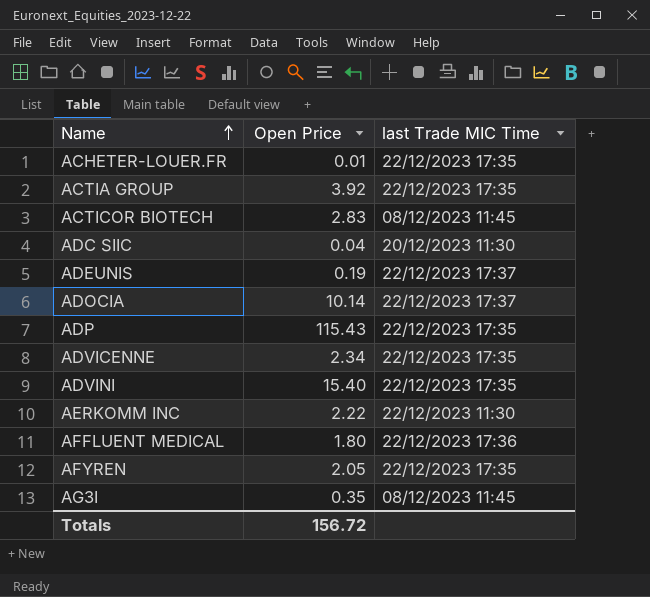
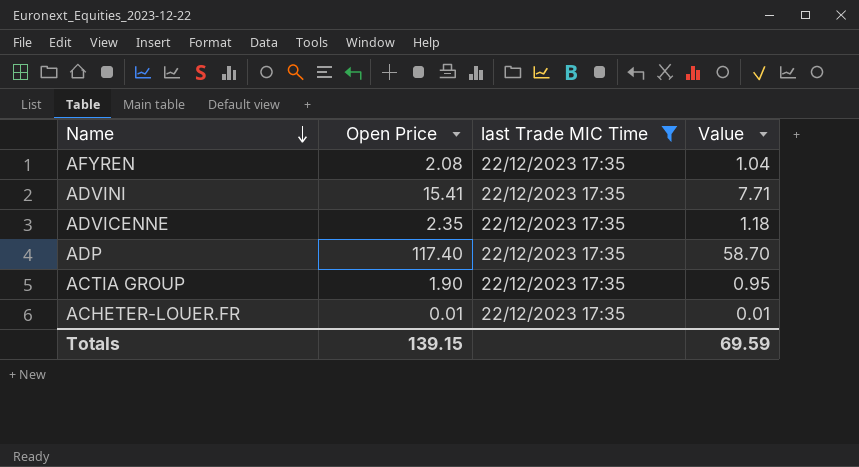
filter: none -> last Trade MIC Time = 22/12/2023 17:35
row order: Name ascending -> Name descending
column Value | formula: none -> [Open Price] * 0.5
AFYREN | Open Price: 2.05 -> 2.08
ADVINI | Open Price: 15.40 -> 15.41
ADVICENNE | Open Price: 2.34 -> 2.35
ADP | Open Price: 115.43 -> 117.40
ACTIA GROUP | Open Price: 3.92 -> 1.90
Totals | Open Price: 156.72 -> 139.15

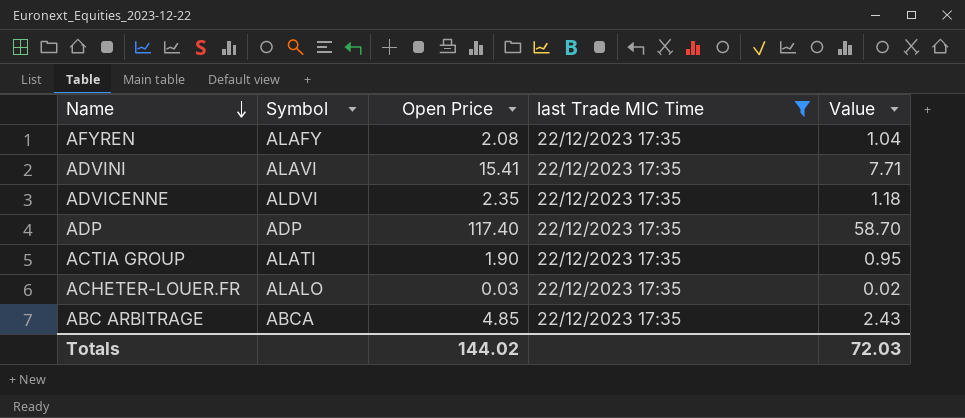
column Symbol | position: none -> 2
ACHETER-LOUER.FR | Open Price: 0.01 -> 0.03
ACHETER-LOUER.FR | Value: 0.01 -> 0.02
row ABC ARBITRAGE: none -> ABCA | 4.85 | 22/12/2023 17:35 | 2.43
Totals | Open Price: 139.15 -> 144.02
Totals | Value: 69.59 -> 72.03

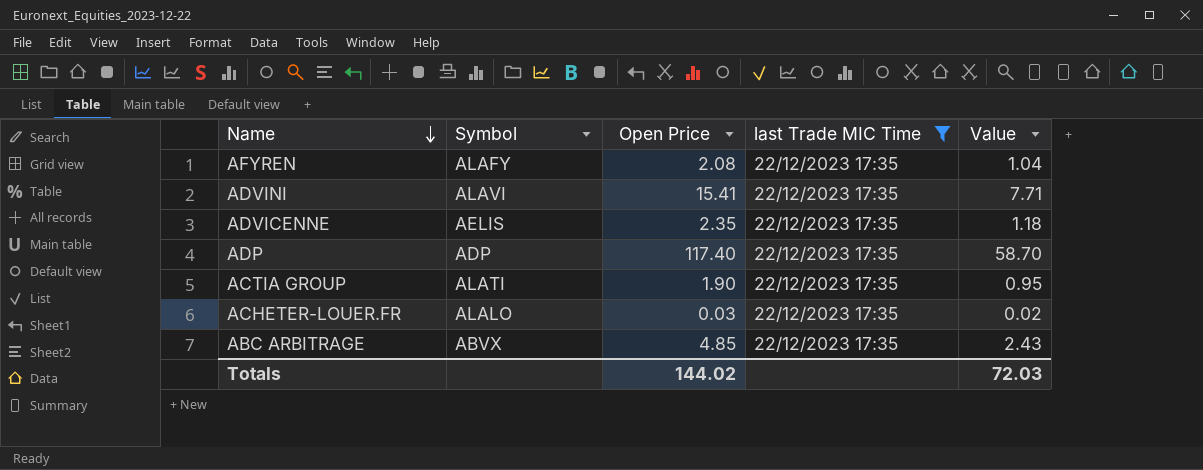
ADVICENNE | Symbol: ALDVI -> AELIS
ABC ARBITRAGE | Symbol: ABCA -> ABVX

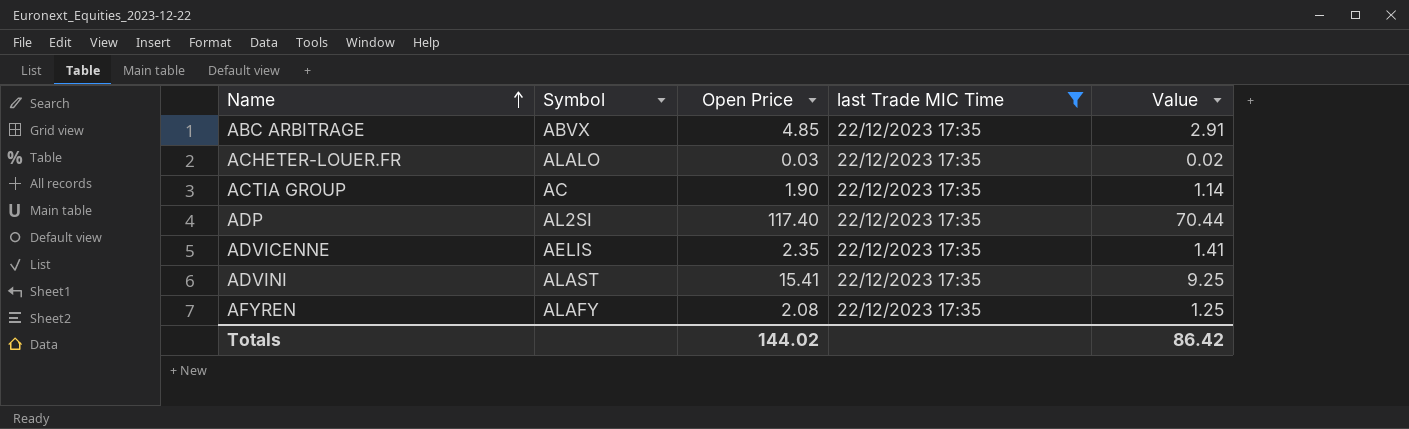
row order: Name descending -> Name ascending
column Value | formula: [Open Price] * 0.5 -> [Open Price] * 0.6
ACTIA GROUP | Symbol: ALATI -> AC
ADP | Symbol: ADP -> AL2SI
ADVINI | Symbol: ALAVI -> ALAST
Totals | Value: 72.03 -> 86.42

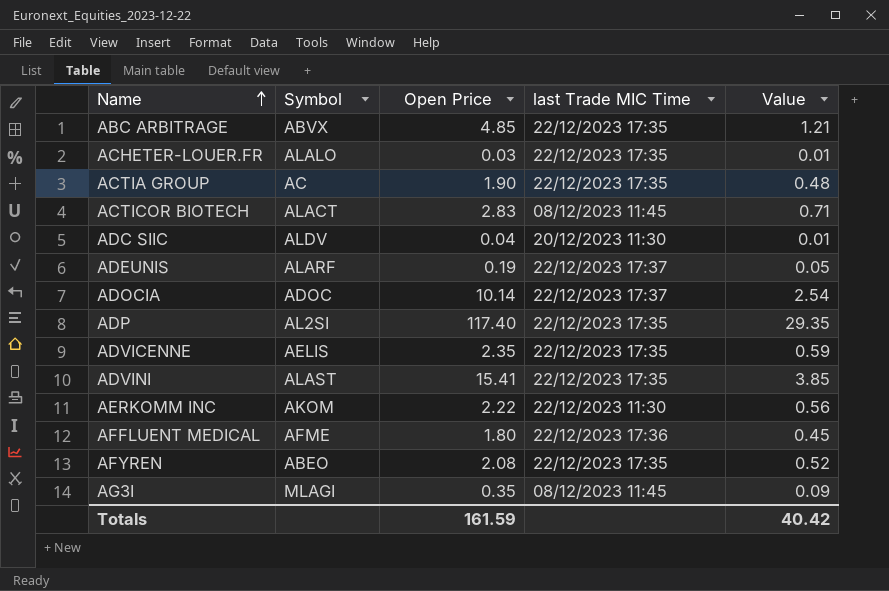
filter: last Trade MIC Time = 22/12/2023 17:35 -> none
column Value | formula: [Open Price] * 0.6 -> [Open Price] * 0.25
AFYREN | Symbol: ALAFY -> ABEO
Totals | Open Price: 144.02 -> 161.59
Totals | Value: 86.42 -> 40.42

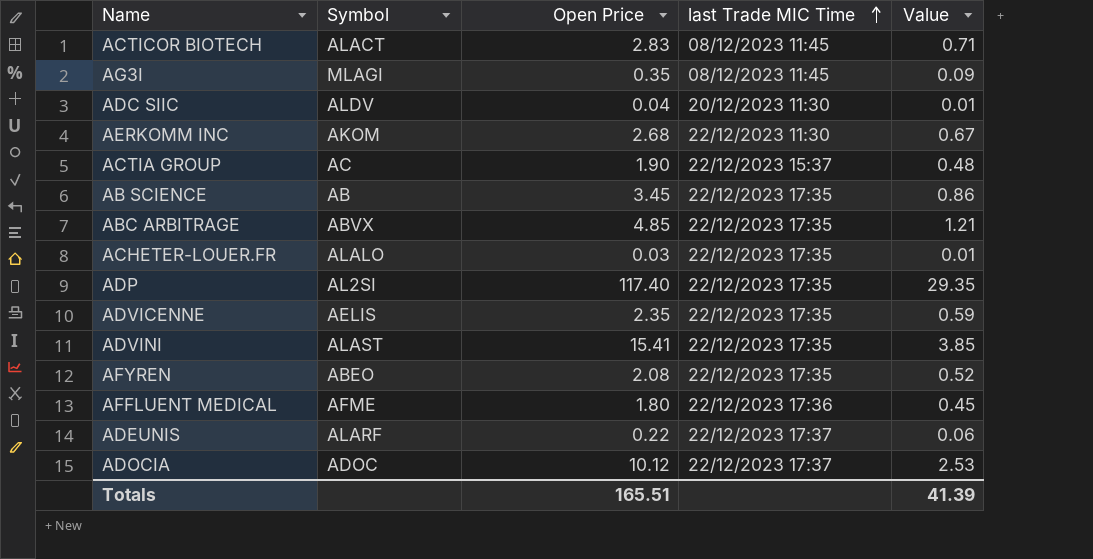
row order: Name ascending -> last Trade MIC Time ascending
AERKOMM INC | Open Price: 2.22 -> 2.68
AERKOMM INC | Value: 0.56 -> 0.67
ACTIA GROUP | last Trade MIC Time: 22/12/2023 17:35 -> 22/12/2023 15:37
row AB SCIENCE: none -> AB | 3.45 | 22/12/2023 17:35 | 0.86
ADEUNIS | Open Price: 0.19 -> 0.22
ADEUNIS | Value: 0.05 -> 0.06
ADOCIA | Open Price: 10.14 -> 10.12
ADOCIA | Value: 2.54 -> 2.53
Totals | Open Price: 161.59 -> 165.51
Totals | Value: 40.42 -> 41.39

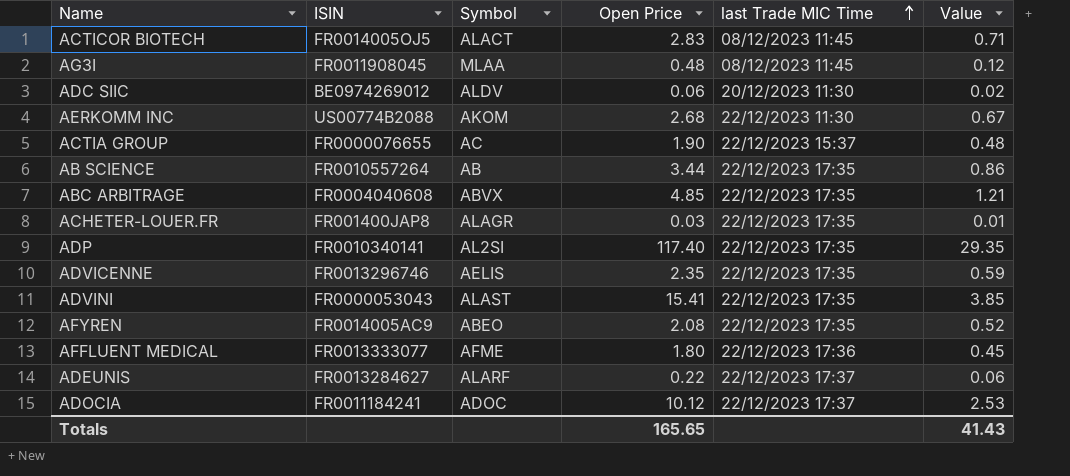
column ISIN | position: none -> 2
AG3I | Symbol: MLAGI -> MLAA
AG3I | Open Price: 0.35 -> 0.48
AG3I | Value: 0.09 -> 0.12
ADC SIIC | Open Price: 0.04 -> 0.06
ADC SIIC | Value: 0.01 -> 0.02
AB SCIENCE | Open Price: 3.45 -> 3.44
ACHETER-LOUER.FR | Symbol: ALALO -> ALAGR
Totals | Open Price: 165.51 -> 165.65
Totals | Value: 41.39 -> 41.43

